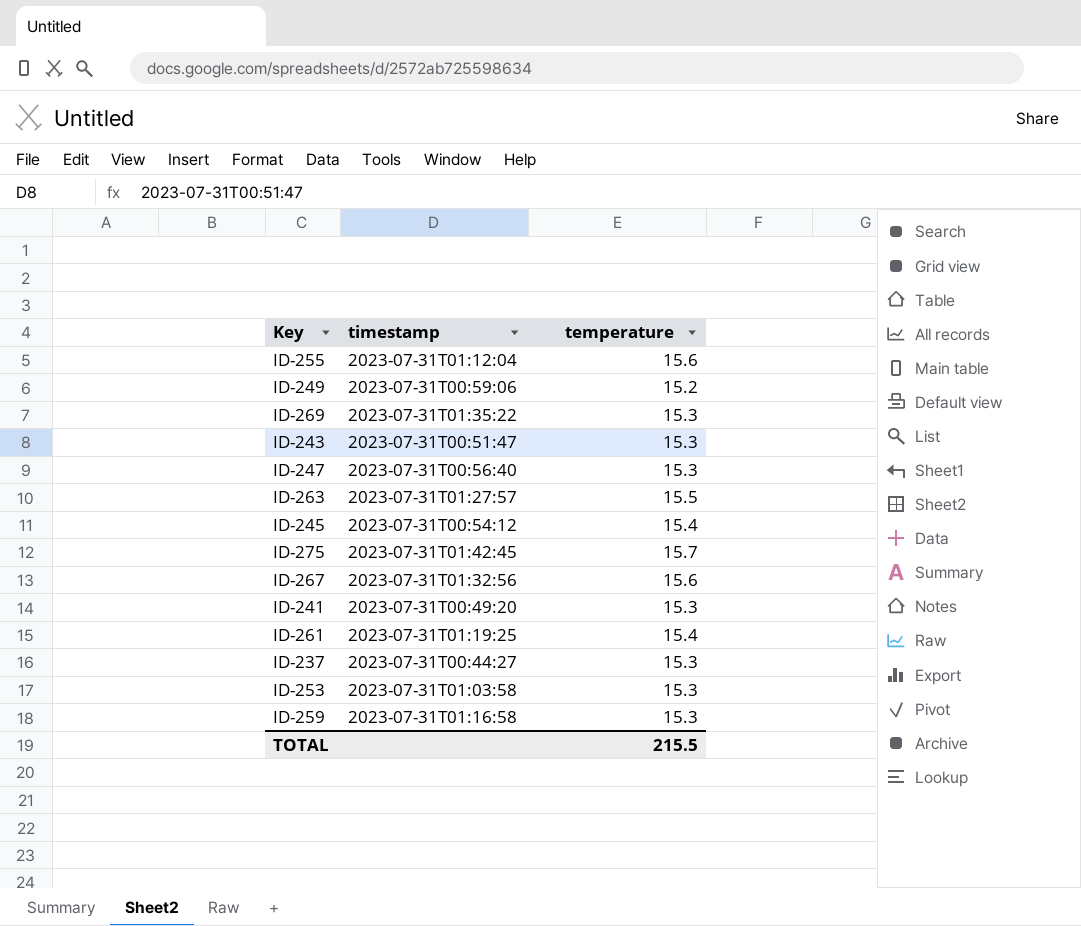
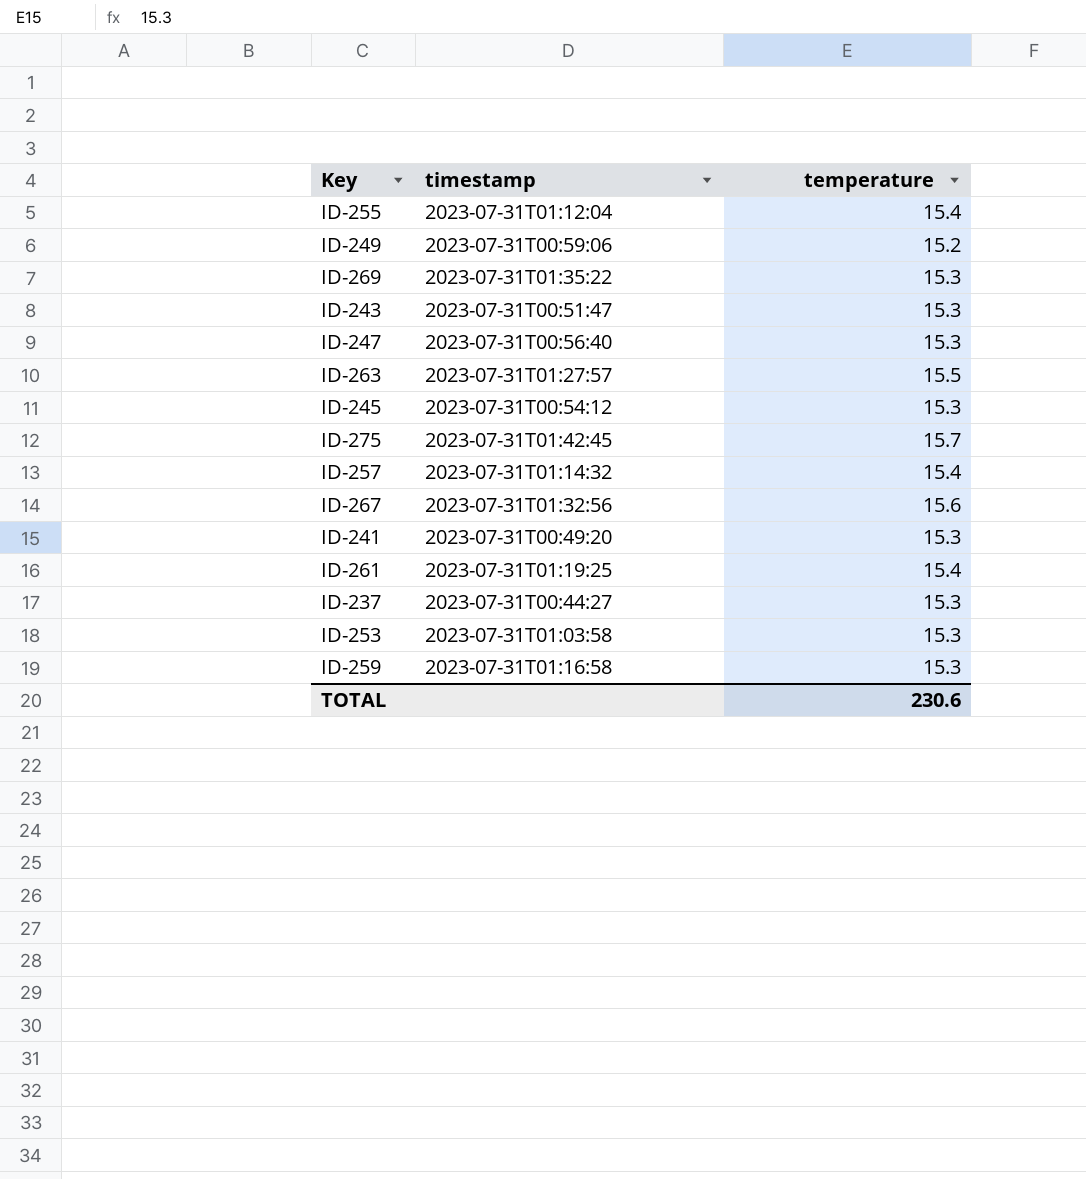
ID-255 | temperature: 15.6 -> 15.4
ID-245 | temperature: 15.4 -> 15.3
row ID-257: none -> 2023-07-31T01:14:32 | 15.4
TOTAL | temperature: 215.5 -> 230.6

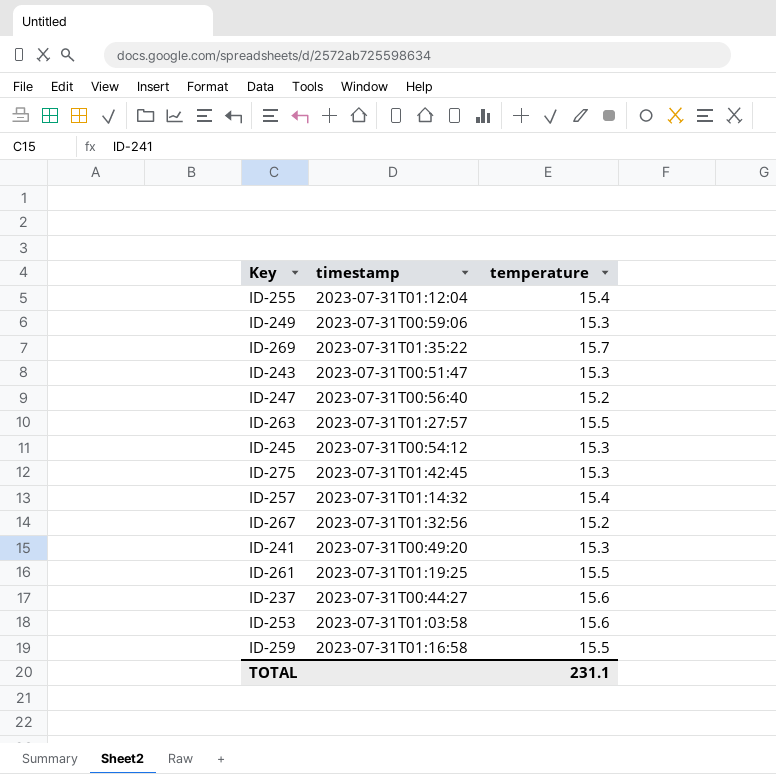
ID-249 | temperature: 15.2 -> 15.3
ID-269 | temperature: 15.3 -> 15.7
ID-247 | temperature: 15.3 -> 15.2
ID-275 | temperature: 15.7 -> 15.3
ID-267 | temperature: 15.6 -> 15.2
ID-261 | temperature: 15.4 -> 15.5
ID-237 | temperature: 15.3 -> 15.6
ID-253 | temperature: 15.3 -> 15.6
ID-259 | temperature: 15.3 -> 15.5
TOTAL | temperature: 230.6 -> 231.1

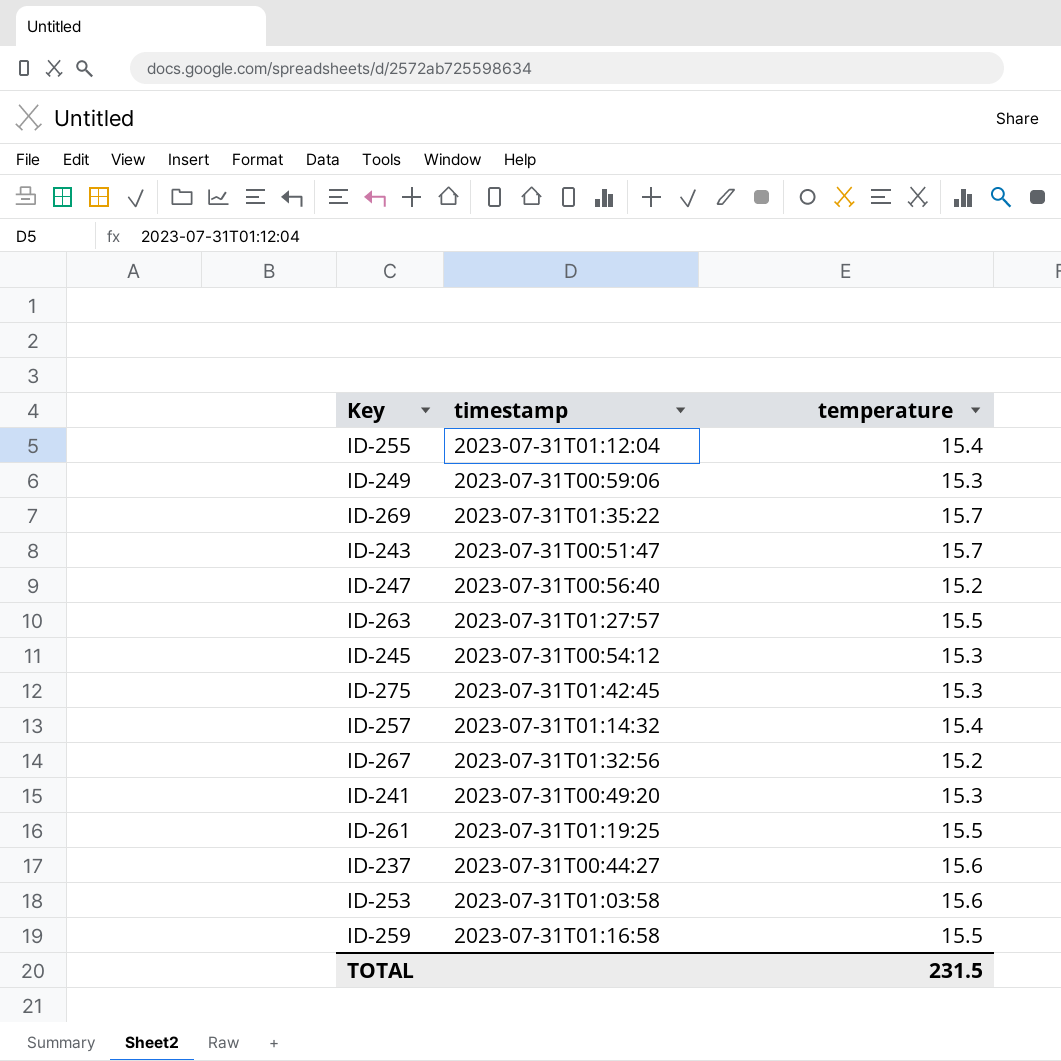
ID-243 | temperature: 15.3 -> 15.7
TOTAL | temperature: 231.1 -> 231.5

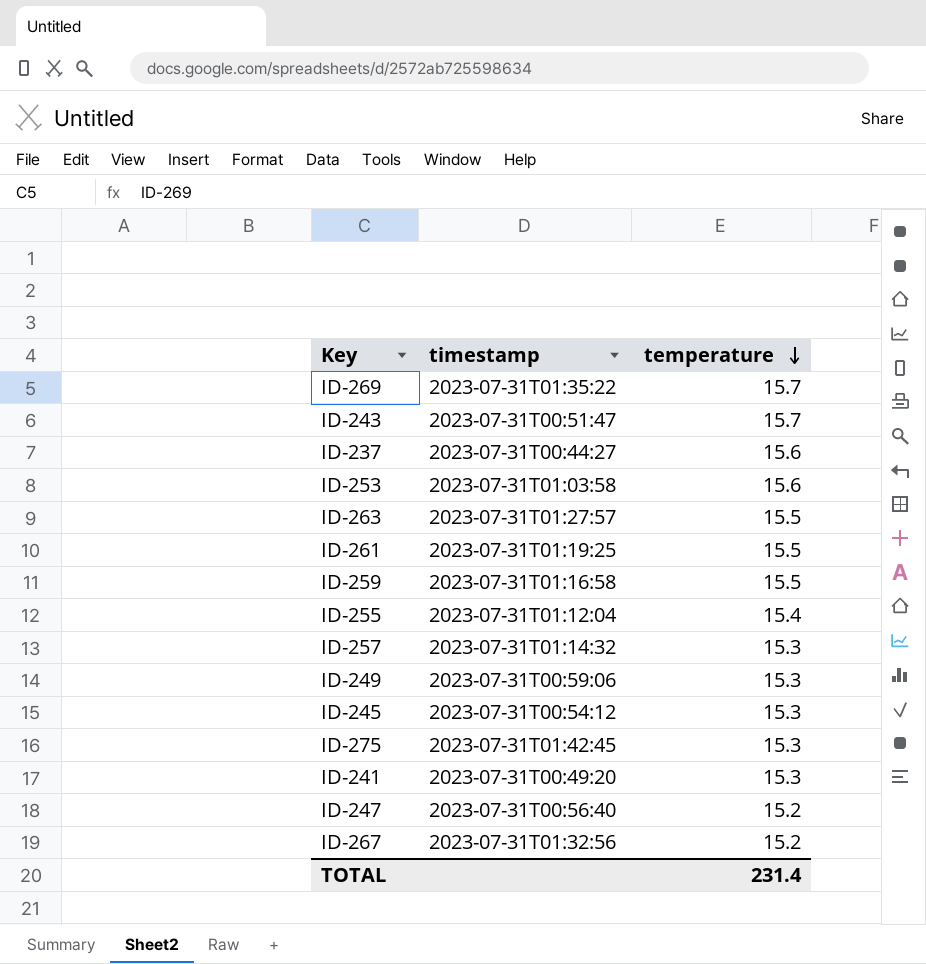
row order: none -> temperature descending
ID-257 | temperature: 15.4 -> 15.3
TOTAL | temperature: 231.5 -> 231.4

